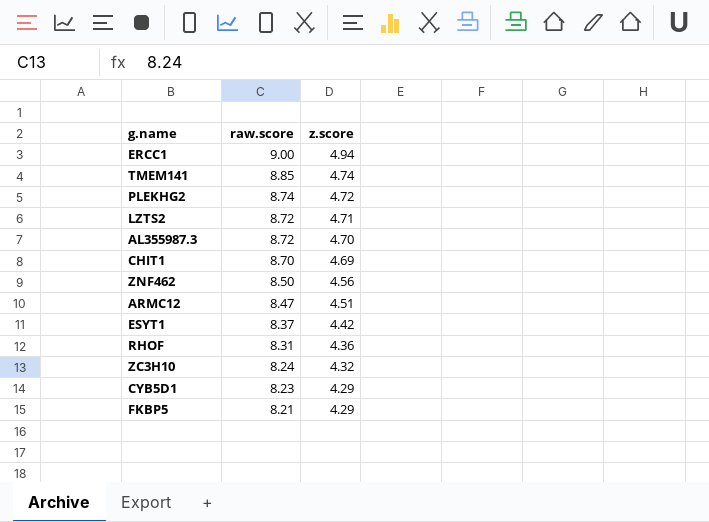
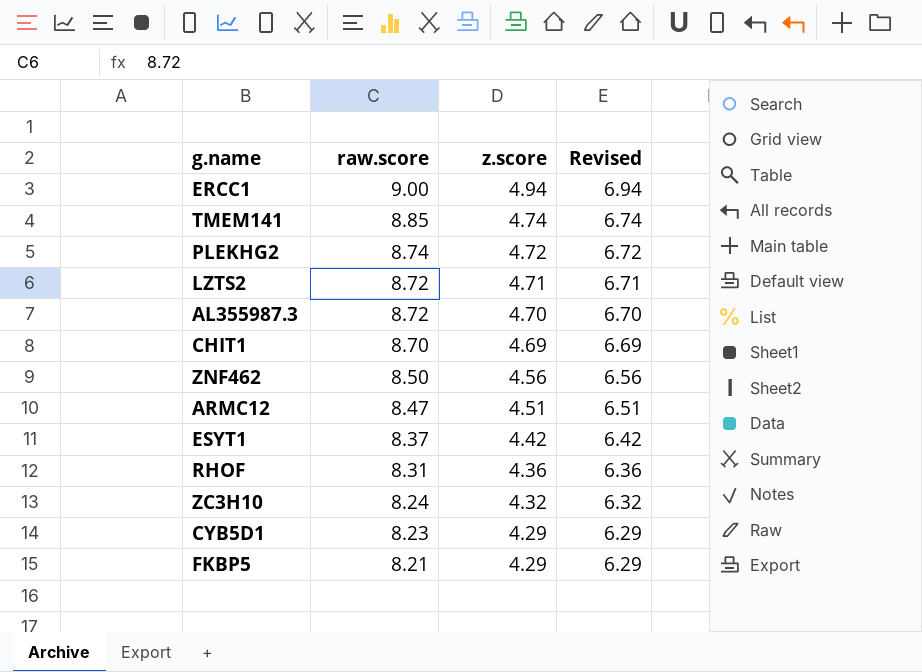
column Revised | formula: none -> [z.score] + 2

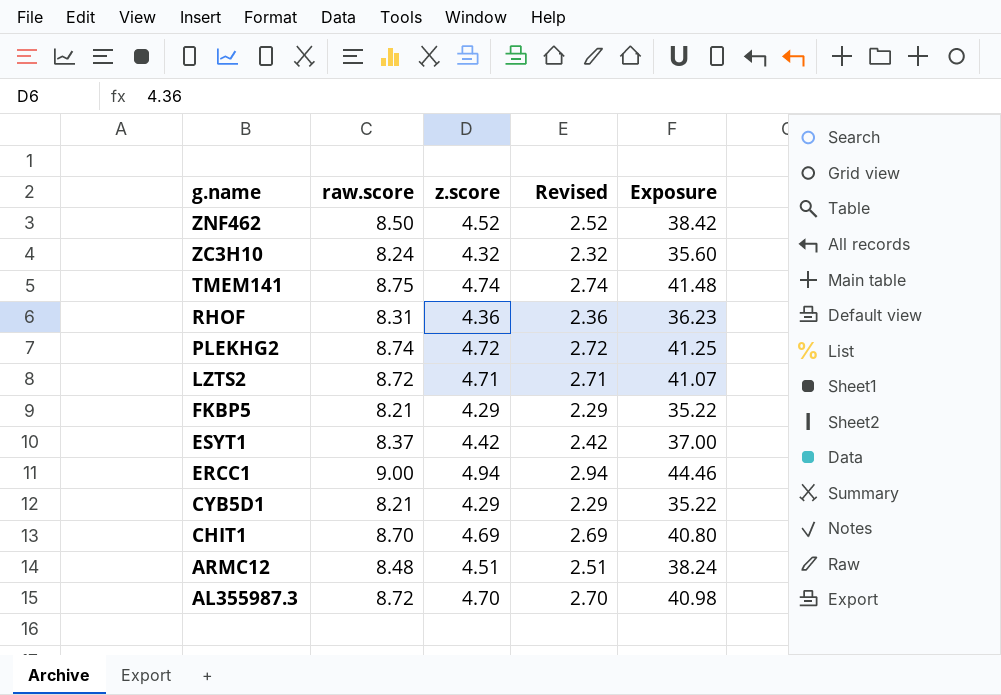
row order: raw.score descending -> g.name descending
column Revised | formula: [z.score] + 2 -> [z.score] - 2
column Exposure | formula: none -> [raw.score] * [z.score]
ZNF462 | z.score: 4.56 -> 4.52
TMEM141 | raw.score: 8.85 -> 8.75
CYB5D1 | raw.score: 8.23 -> 8.21
ARMC12 | raw.score: 8.47 -> 8.48

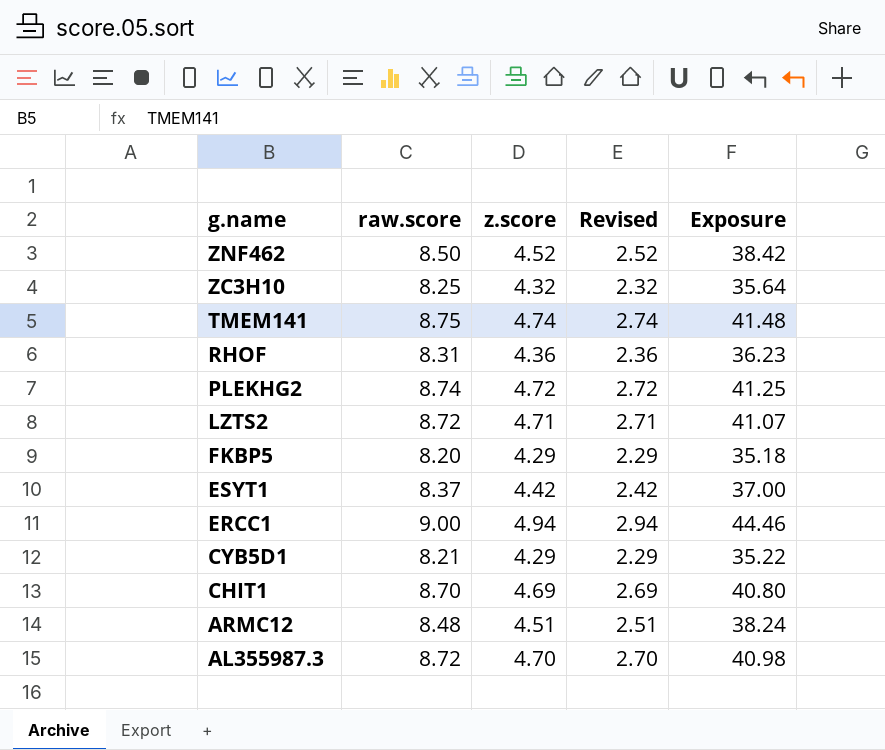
ZC3H10 | raw.score: 8.24 -> 8.25
ZC3H10 | Exposure: 35.60 -> 35.64
FKBP5 | raw.score: 8.21 -> 8.20
FKBP5 | Exposure: 35.22 -> 35.18

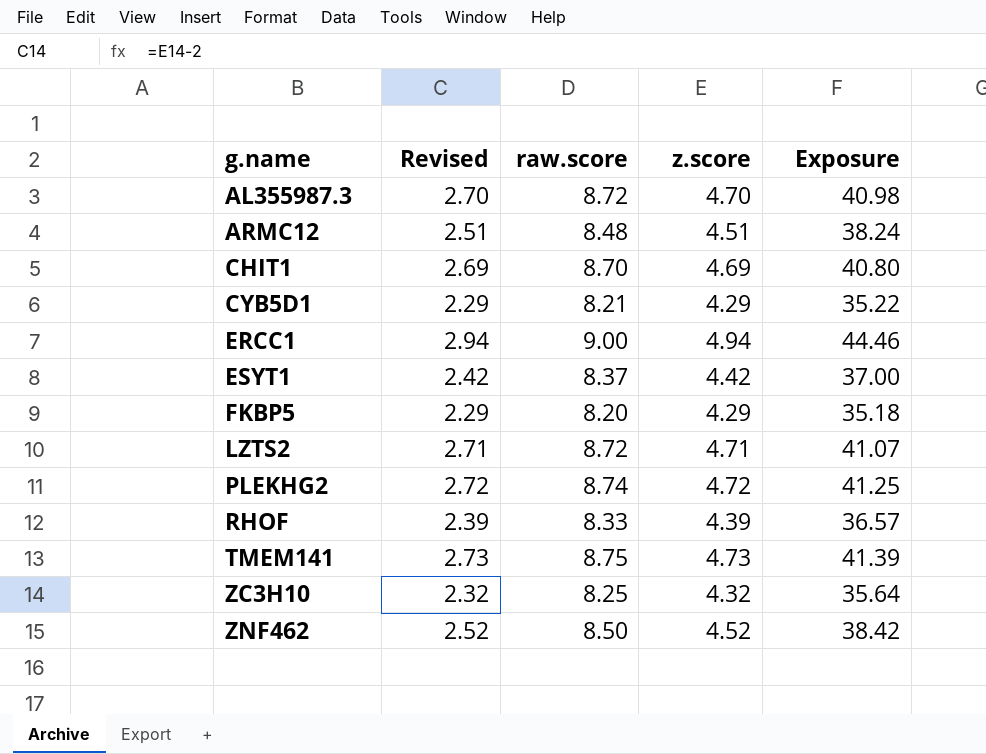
row order: g.name descending -> g.name ascending
column Revised | position: 4 -> 2
RHOF | Revised: 2.36 -> 2.39
RHOF | raw.score: 8.31 -> 8.33
RHOF | z.score: 4.36 -> 4.39
RHOF | Exposure: 36.23 -> 36.57
TMEM141 | Revised: 2.74 -> 2.73
TMEM141 | z.score: 4.74 -> 4.73
TMEM141 | Exposure: 41.48 -> 41.39

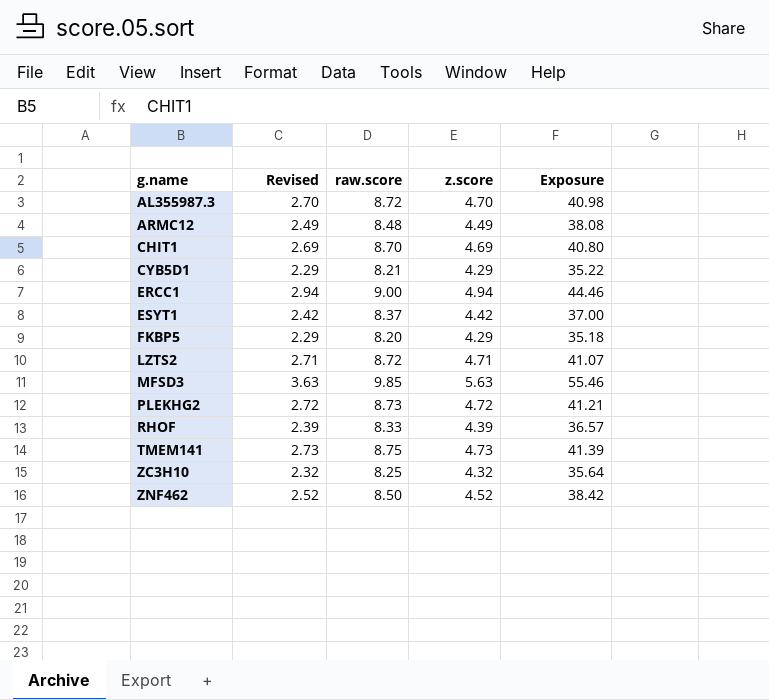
ARMC12 | Revised: 2.51 -> 2.49
ARMC12 | z.score: 4.51 -> 4.49
ARMC12 | Exposure: 38.24 -> 38.08
row MFSD3: none -> 3.63 | 9.85 | 5.63 | 55.46
PLEKHG2 | raw.score: 8.74 -> 8.73
PLEKHG2 | Exposure: 41.25 -> 41.21

